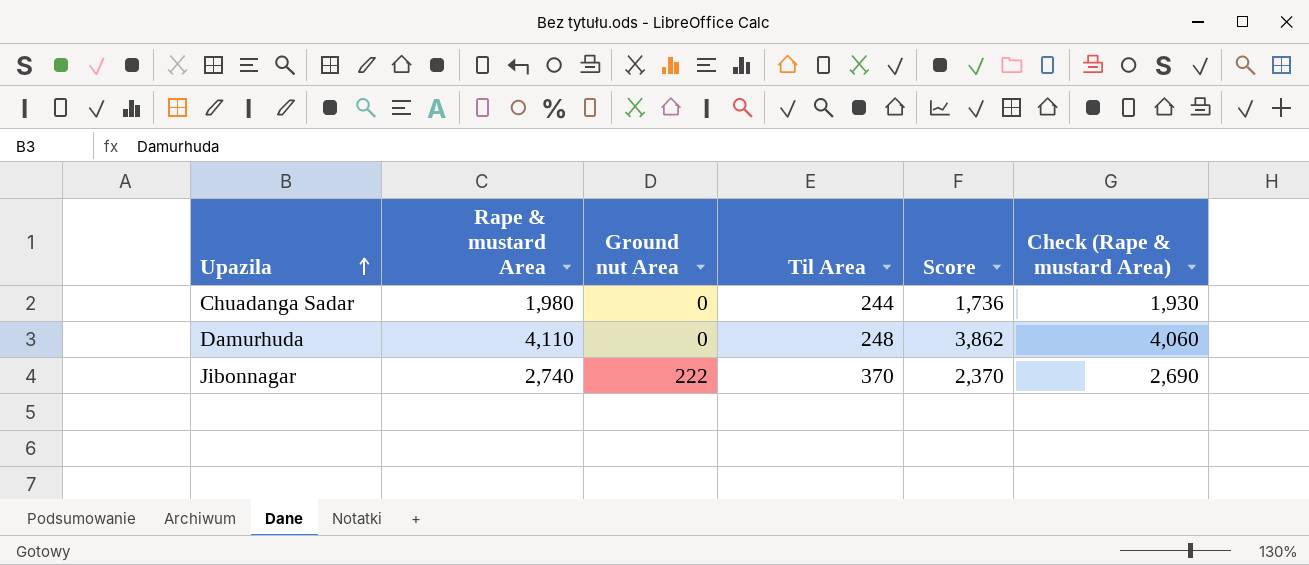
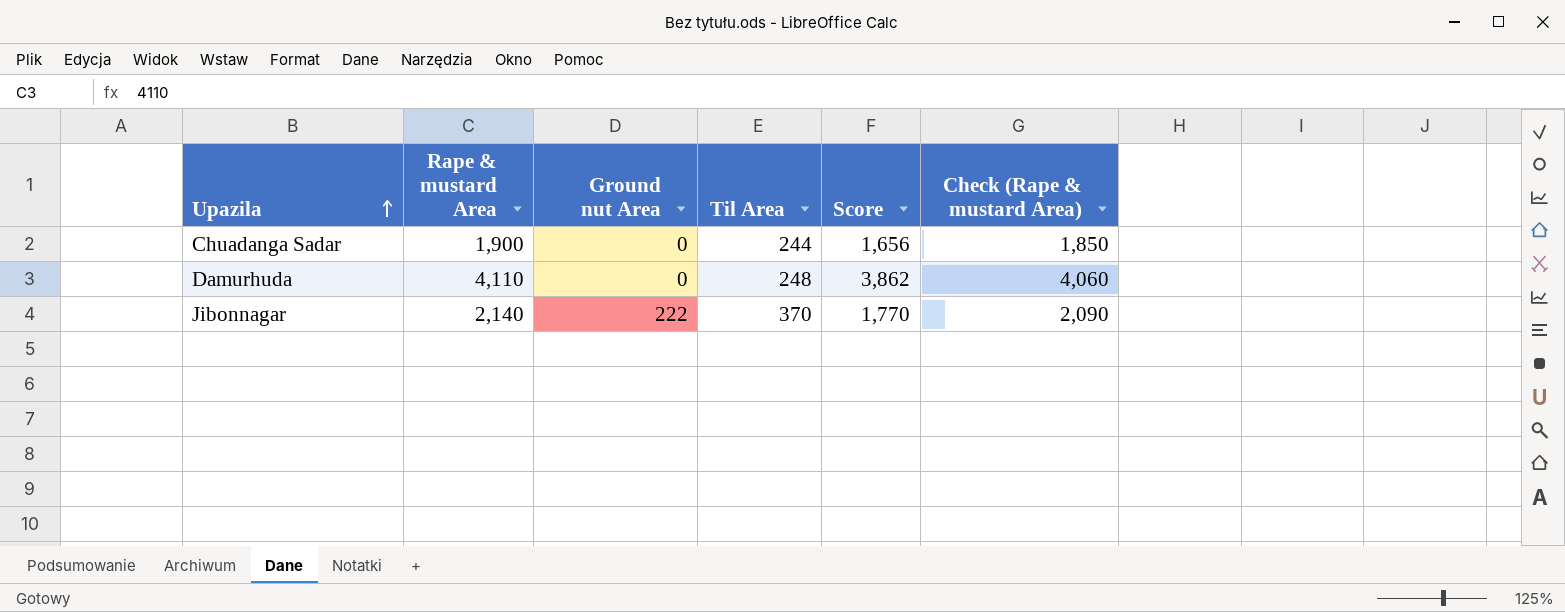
Chuadanga Sadar | Rape & mustard Area: 1,980 -> 1,900
Chuadanga Sadar | Score: 1,736 -> 1,656
Chuadanga Sadar | Check (Rape & mustard Area): 1,930 -> 1,850
Jibonnagar | Rape & mustard Area: 2,740 -> 2,140
Jibonnagar | Score: 2,370 -> 1,770
Jibonnagar | Check (Rape & mustard Area): 2,690 -> 2,090

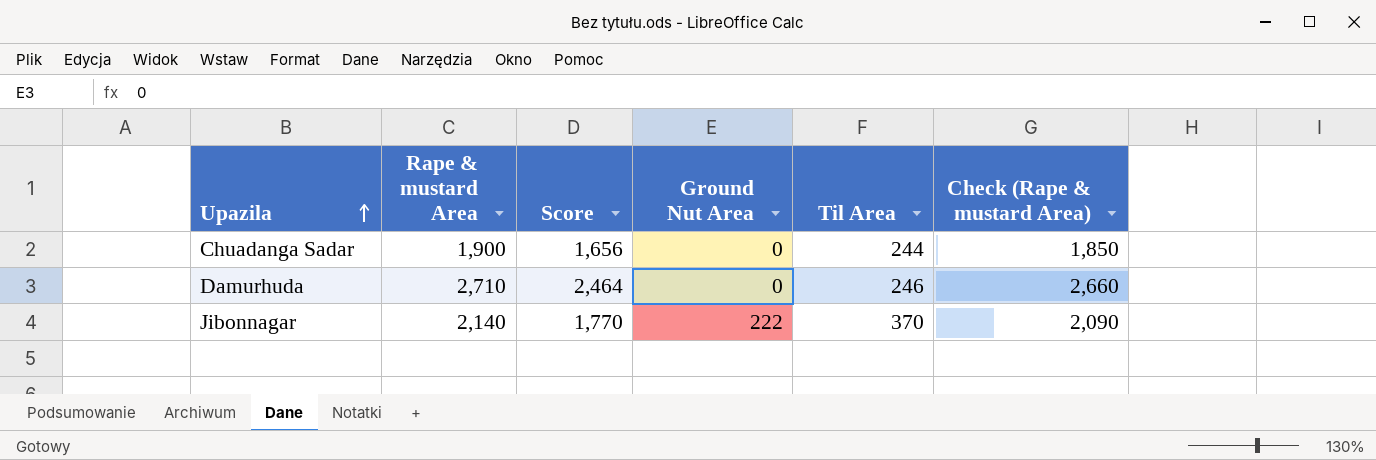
column Score | position: 5 -> 3
column name: Ground nut Area -> Ground Nut Area
Damurhuda | Rape & mustard Area: 4,110 -> 2,710
Damurhuda | Score: 3,862 -> 2,464
Damurhuda | Til Area: 248 -> 246
Damurhuda | Check (Rape & mustard Area): 4,060 -> 2,660

